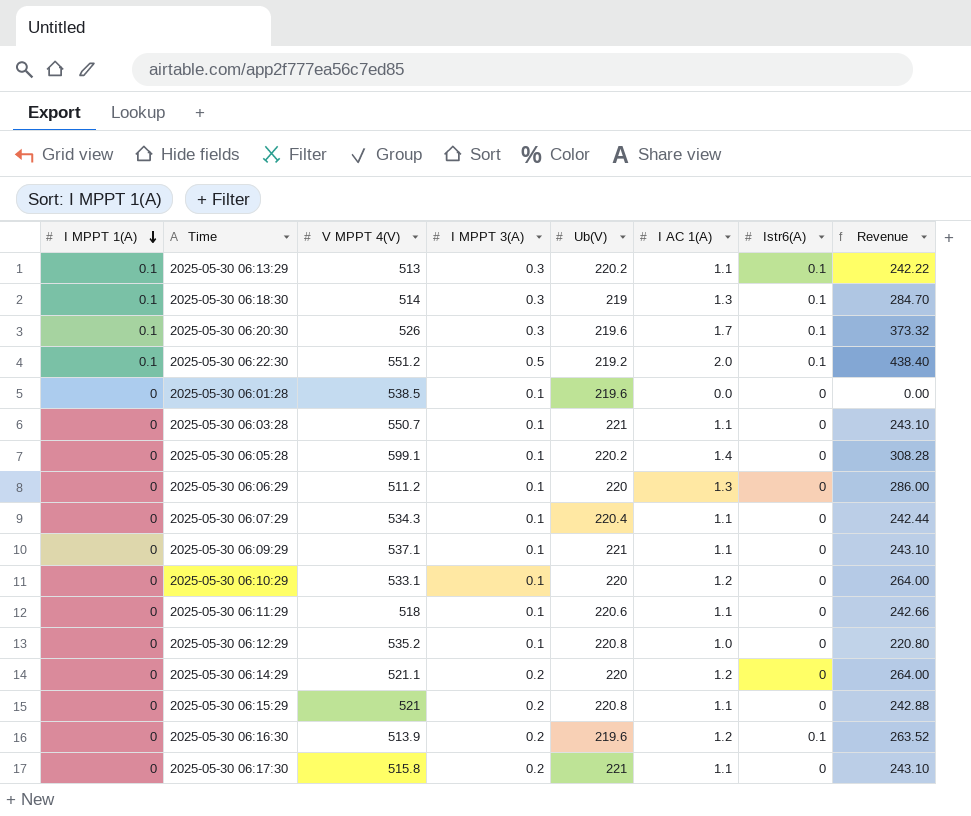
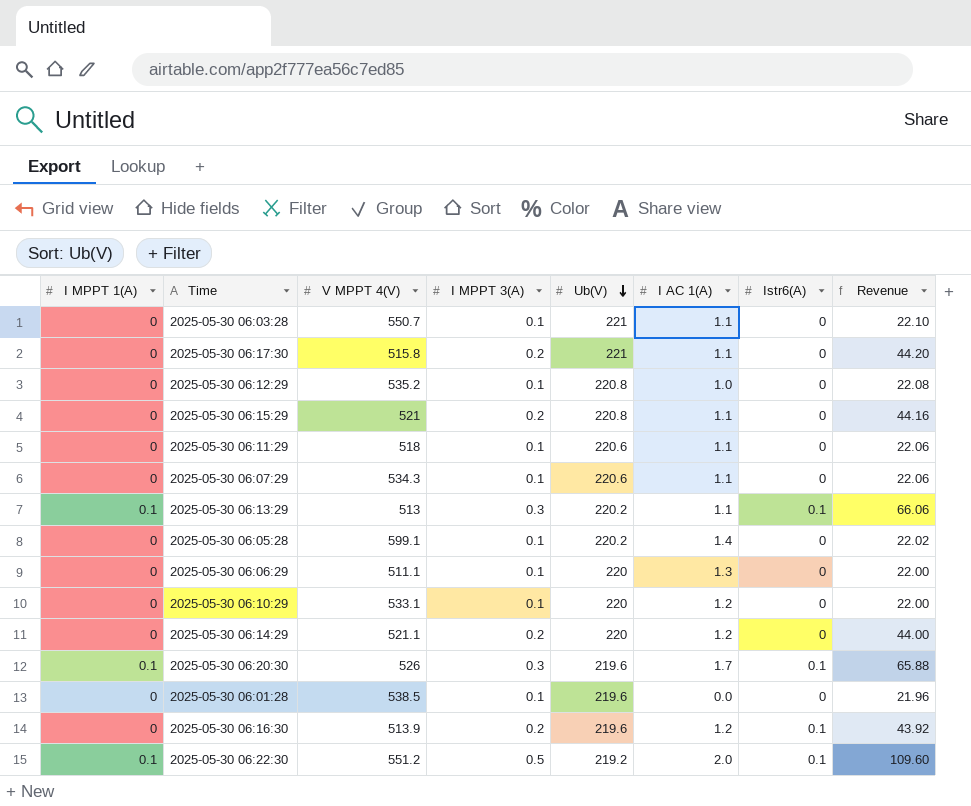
row order: I MPPT 1(A) descending -> Ub(V) descending
column Revenue | formula: [Ub(V)] * [I AC 1(A)] -> [I MPPT 3(A)] * [Ub(V)]
row 2025-05-30 06:18:30: 0.1 | 514 | 0.3 | 219 | 1.3 | 0.1 | 284.70 -> none
row 2025-05-30 06:09:29: 0 | 537.1 | 0.1 | 221 | 1.1 | 0 | 243.10 -> none
2025-05-30 06:07:29 | Ub(V): 220.4 -> 220.6
2025-05-30 06:06:29 | V MPPT 4(V): 511.2 -> 511.1

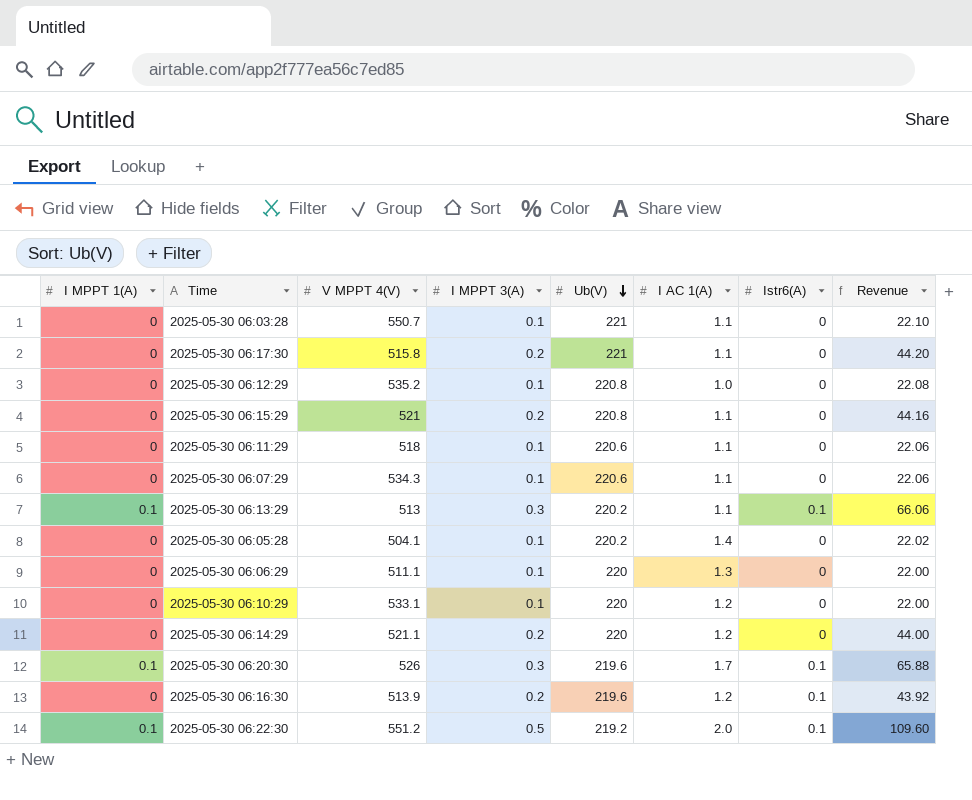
row 2025-05-30 06:01:28: 0 | 538.5 | 0.1 | 219.6 | 0.0 | 0 | 21.96 -> none
2025-05-30 06:05:28 | V MPPT 4(V): 599.1 -> 504.1

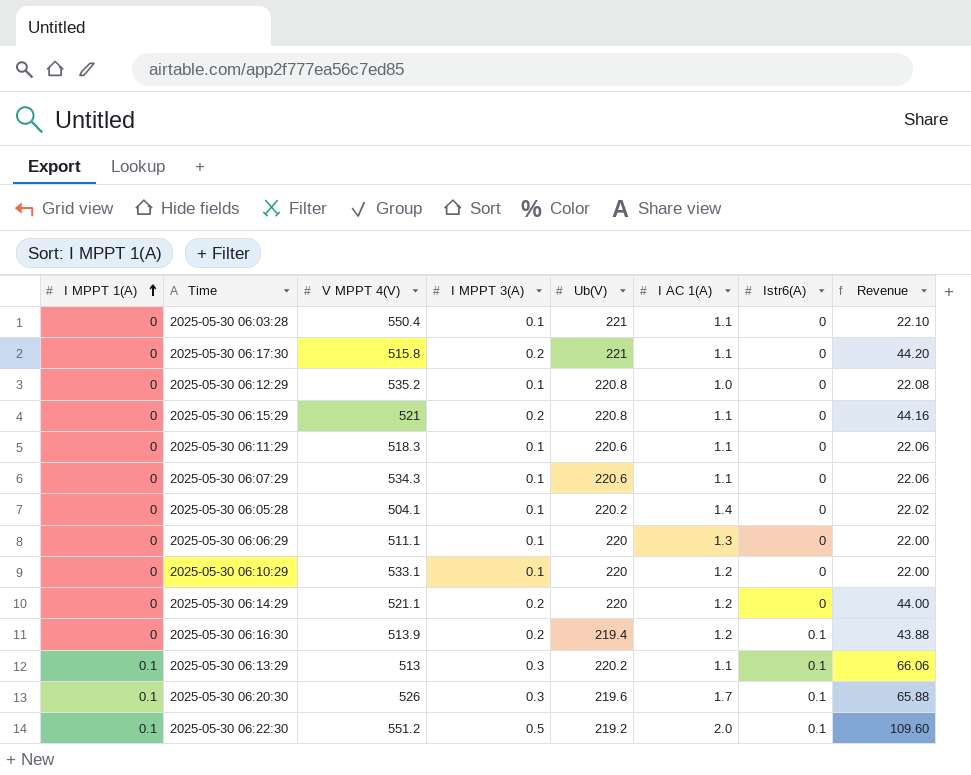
row order: Ub(V) descending -> I MPPT 1(A) ascending
2025-05-30 06:03:28 | V MPPT 4(V): 550.7 -> 550.4
2025-05-30 06:11:29 | V MPPT 4(V): 518 -> 518.3
2025-05-30 06:16:30 | Ub(V): 219.6 -> 219.4
2025-05-30 06:16:30 | Revenue: 43.92 -> 43.88

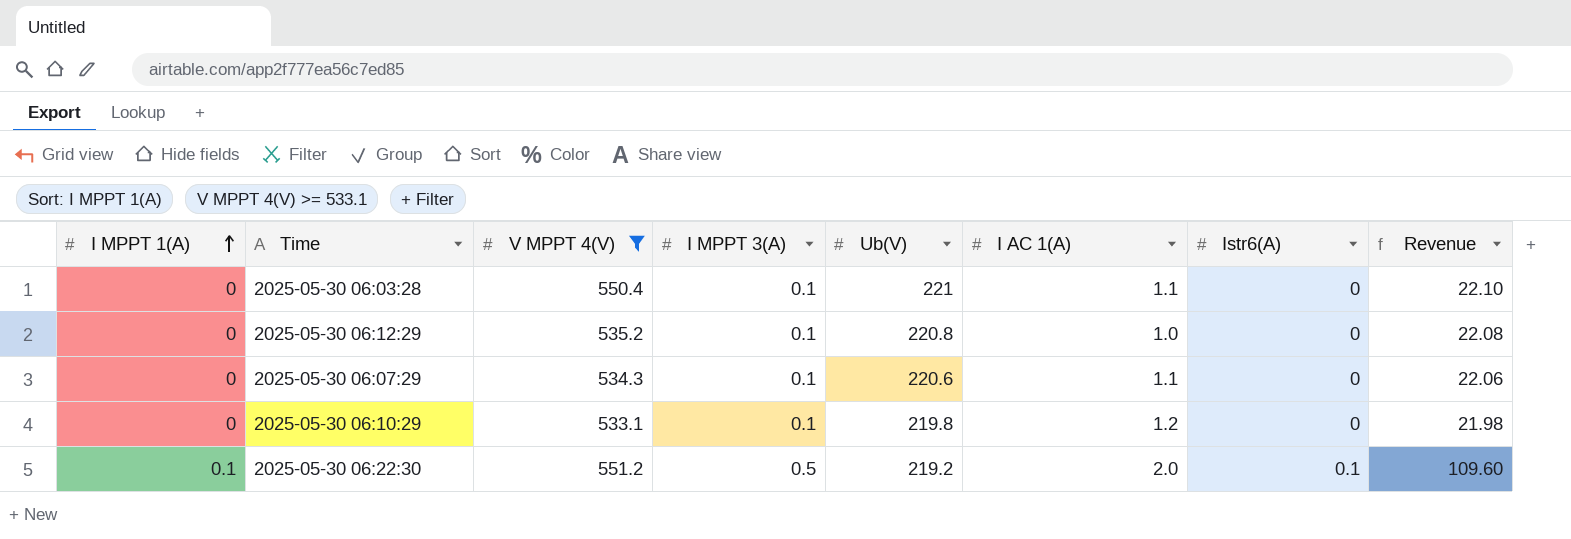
filter: none -> V MPPT 4(V) >= 533.1
2025-05-30 06:10:29 | Ub(V): 220 -> 219.8
2025-05-30 06:10:29 | Revenue: 22.00 -> 21.98

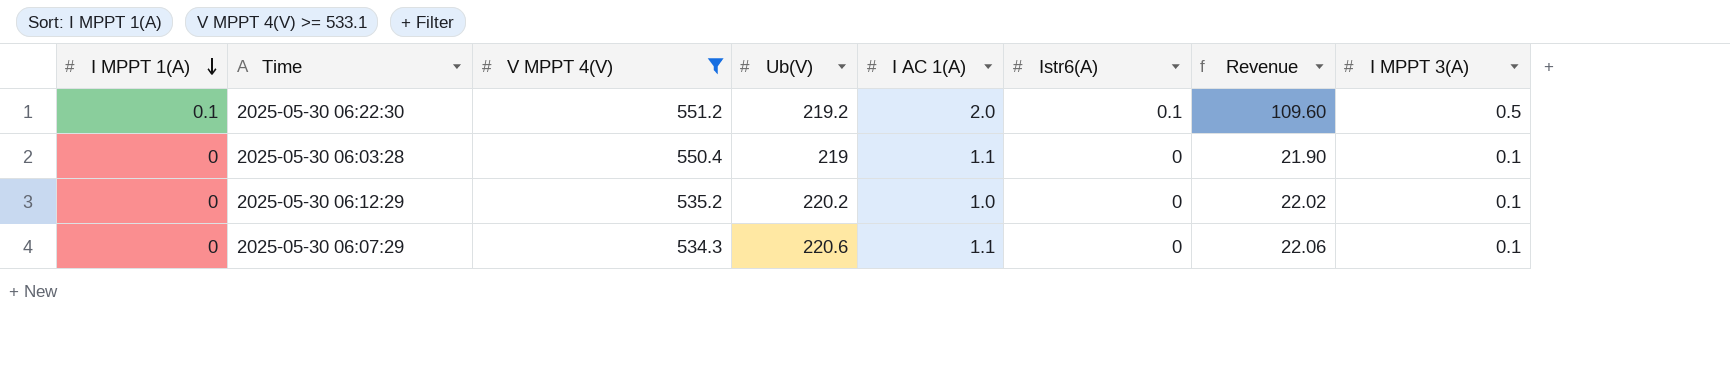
row order: I MPPT 1(A) ascending -> I MPPT 1(A) descending
column I MPPT 3(A) | position: 4 -> 8
row 2025-05-30 06:10:29: 0 | 533.1 | 0.1 | 219.8 | 1.2 | 0 | 21.98 -> none
2025-05-30 06:03:28 | Ub(V): 221 -> 219
2025-05-30 06:03:28 | Revenue: 22.10 -> 21.90
2025-05-30 06:12:29 | Ub(V): 220.8 -> 220.2
2025-05-30 06:12:29 | Revenue: 22.08 -> 22.02

